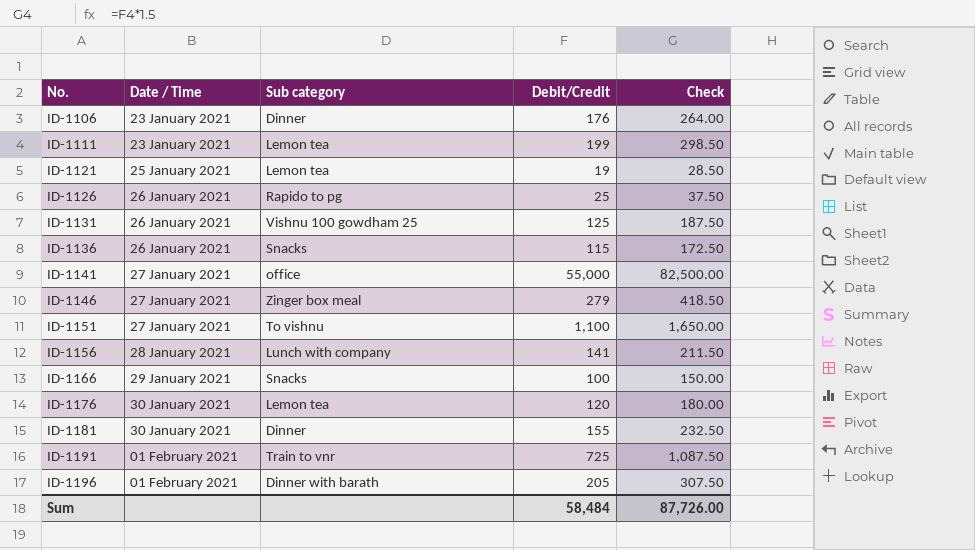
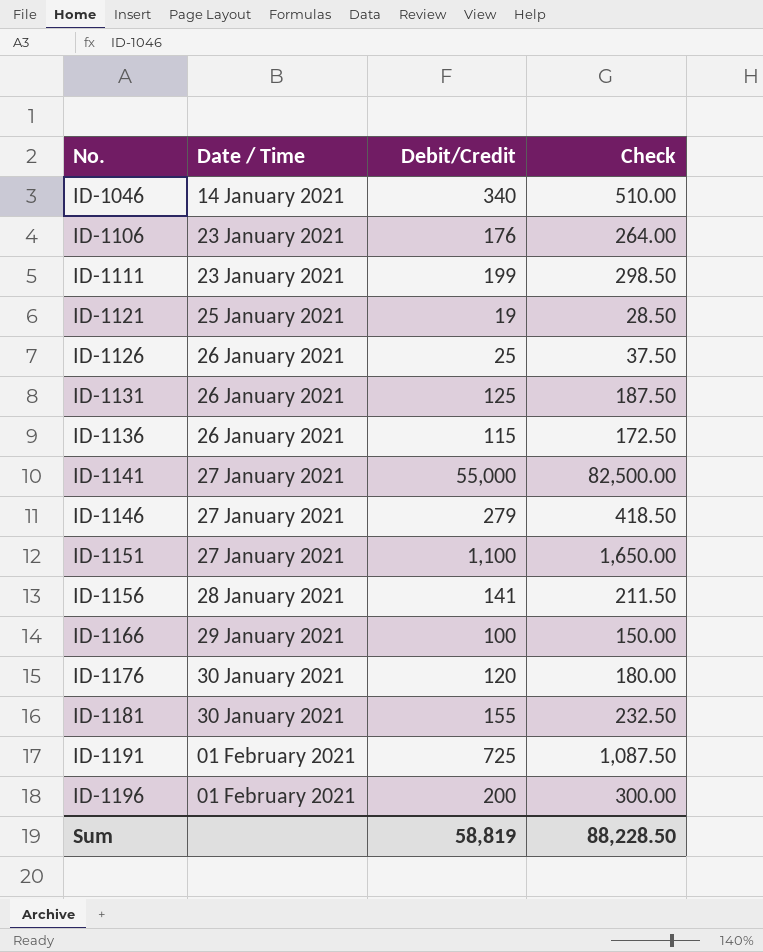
column Sub category | position: 3 -> none
row ID-1046: none -> 14 January 2021 | 340 | 510.00
ID-1196 | Debit/Credit: 205 -> 200
ID-1196 | Check: 307.50 -> 300.00
Sum | Debit/Credit: 58,484 -> 58,819
Sum | Check: 87,726.00 -> 88,228.50

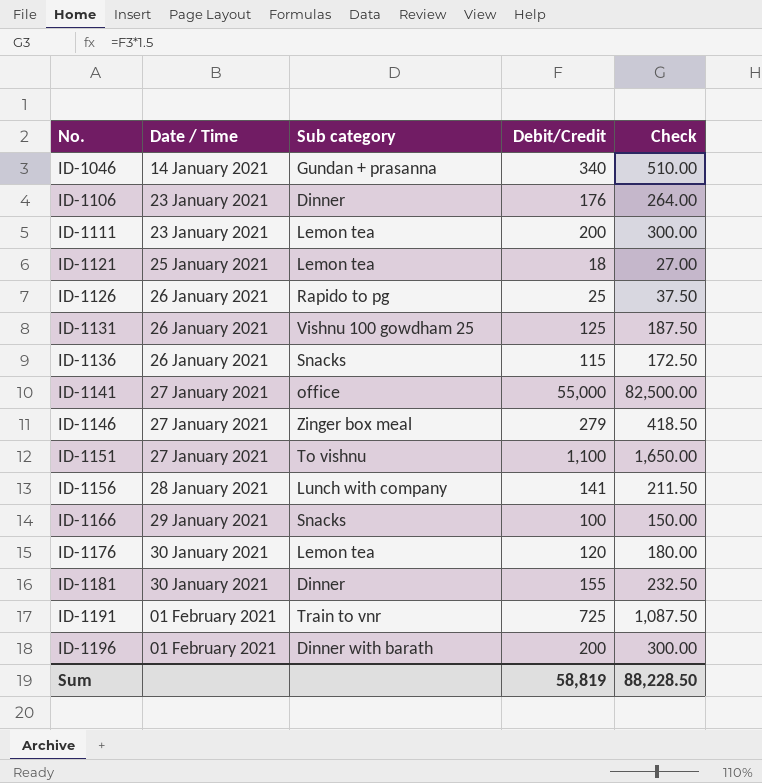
column Sub category | position: none -> 3
ID-1111 | Debit/Credit: 199 -> 200
ID-1111 | Check: 298.50 -> 300.00
ID-1121 | Debit/Credit: 19 -> 18
ID-1121 | Check: 28.50 -> 27.00

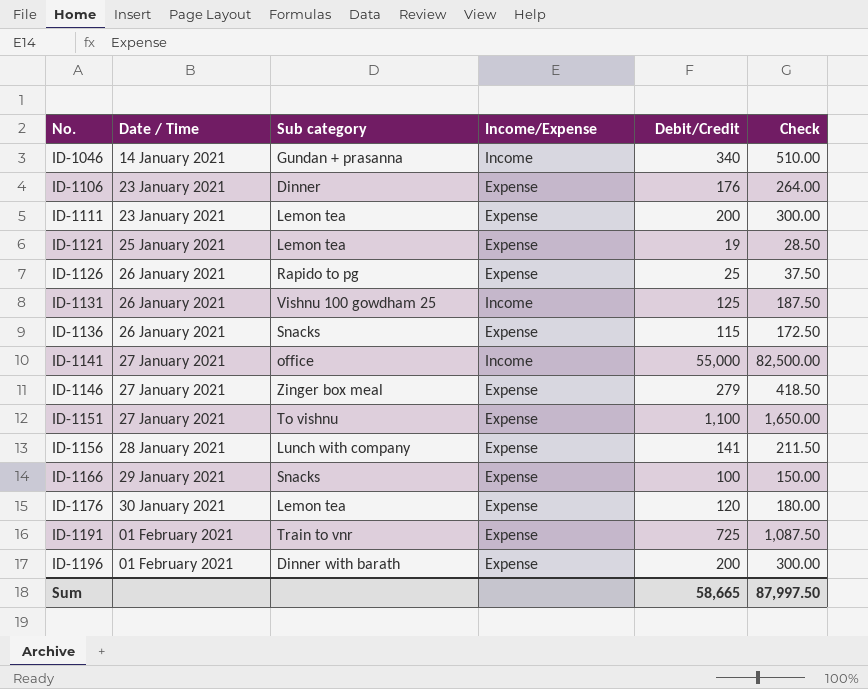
column Income/Expense | position: none -> 4
row ID-1181: 30 January 2021 | Dinner | 155 | 232.50 -> none
ID-1121 | Debit/Credit: 18 -> 19
ID-1121 | Check: 27.00 -> 28.50
Sum | Debit/Credit: 58,819 -> 58,665
Sum | Check: 88,228.50 -> 87,997.50

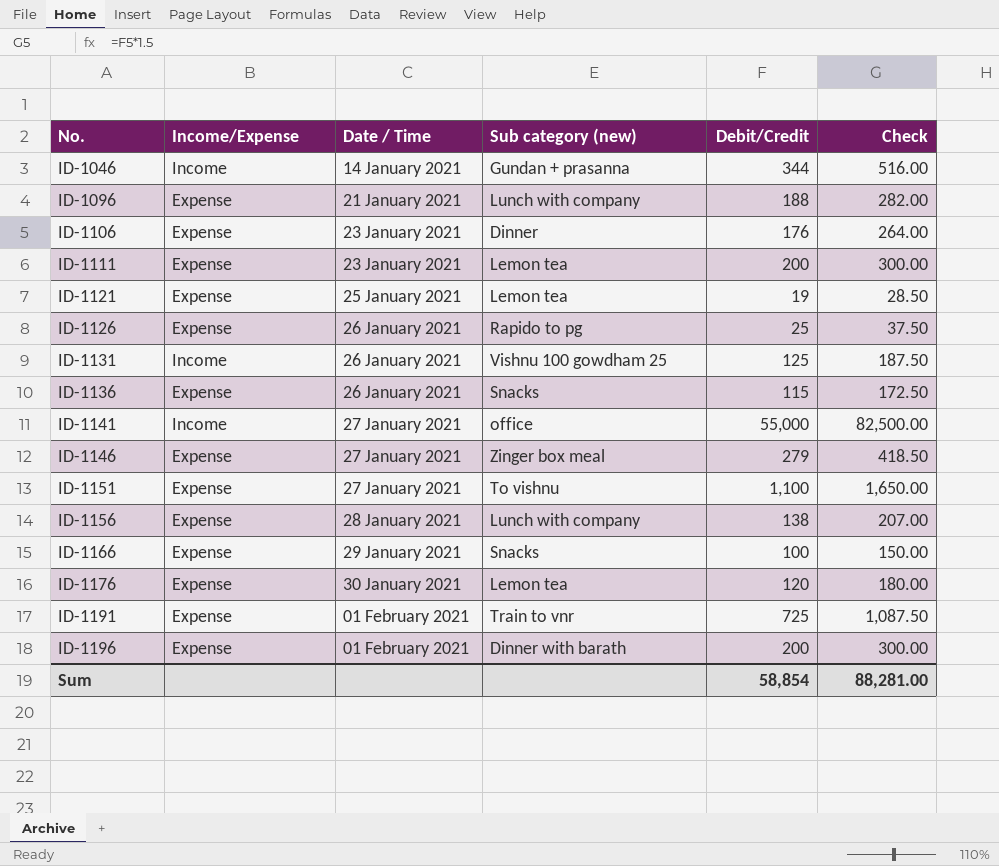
column Income/Expense | position: 4 -> 2
column name: Sub category -> Sub category (new)
ID-1046 | Debit/Credit: 340 -> 344
ID-1046 | Check: 510.00 -> 516.00
row ID-1096: none -> Expense | 21 January 2021 | Lunch with company | 188 | 282.00
ID-1156 | Debit/Credit: 141 -> 138
ID-1156 | Check: 211.50 -> 207.00
Sum | Debit/Credit: 58,665 -> 58,854
Sum | Check: 87,997.50 -> 88,281.00

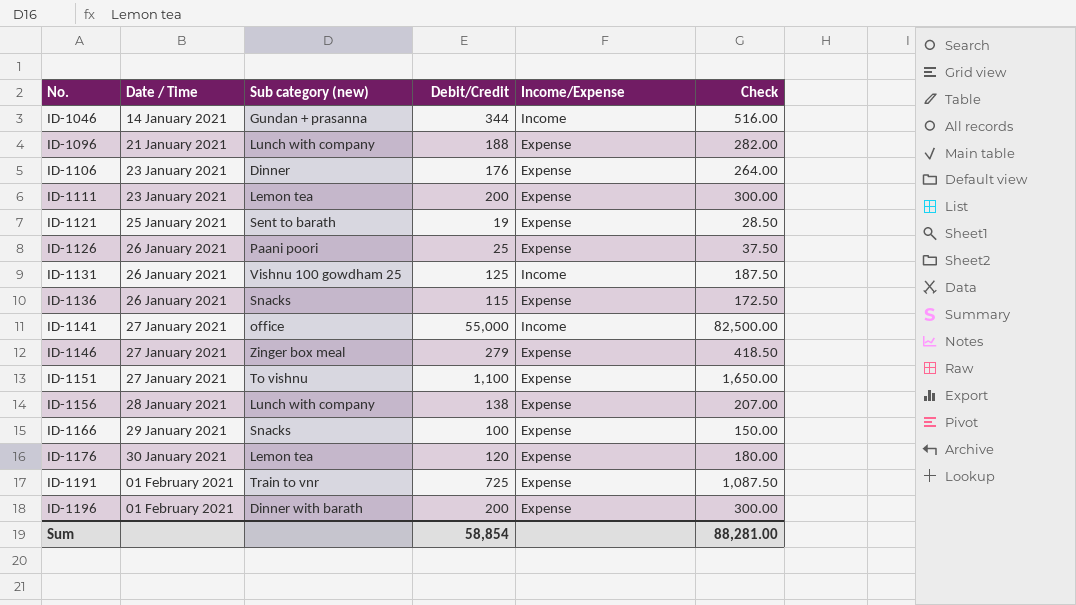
column Income/Expense | position: 2 -> 5
ID-1121 | Sub category (new): Lemon tea -> Sent to barath
ID-1126 | Sub category (new): Rapido to pg -> Paani poori

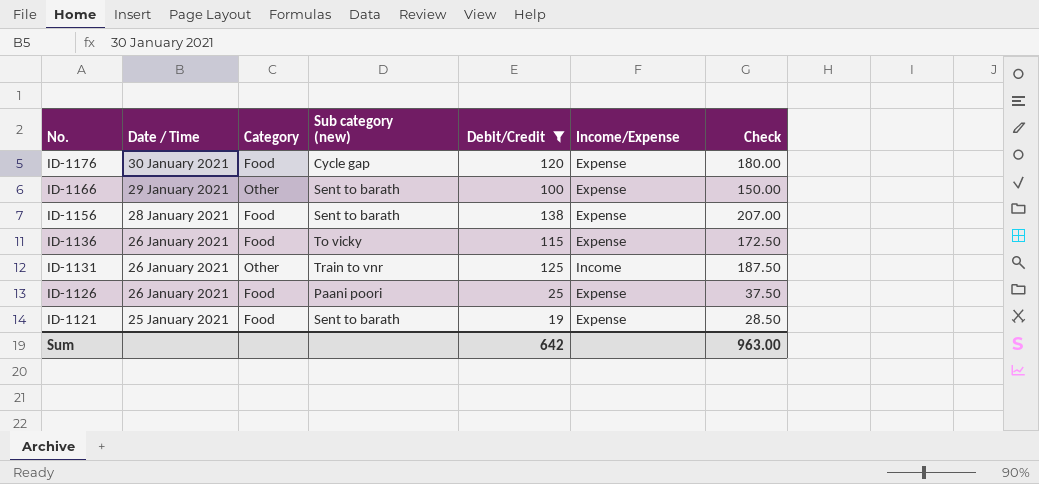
filter: none -> Debit/Credit <= 138
row order: No. ascending -> No. descending
column Category | position: none -> 3
ID-1176 | Sub category (new): Lemon tea -> Cycle gap
ID-1166 | Sub category (new): Snacks -> Sent to barath
ID-1156 | Sub category (new): Lunch with company -> Sent to barath
ID-1136 | Sub category (new): Snacks -> To vicky
ID-1131 | Sub category (new): Vishnu 100 gowdham 25 -> Train to vnr
Sum | Debit/Credit: 58,854 -> 642
Sum | Check: 88,281.00 -> 963.00

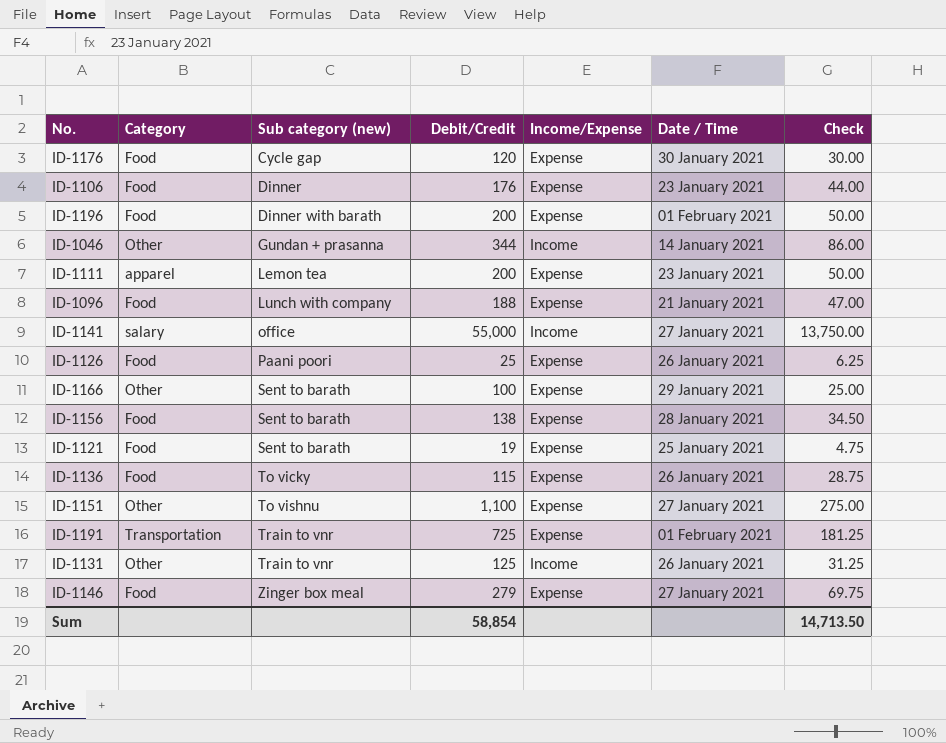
filter: Debit/Credit <= 138 -> none
row order: No. descending -> Sub category (new) ascending
column Date / Time | position: 2 -> 6
column Check | formula: [Debit/Credit] * 1.5 -> [Debit/Credit] * 0.25
Sum | Debit/Credit: 642 -> 58,854
Sum | Check: 963.00 -> 14,713.50

